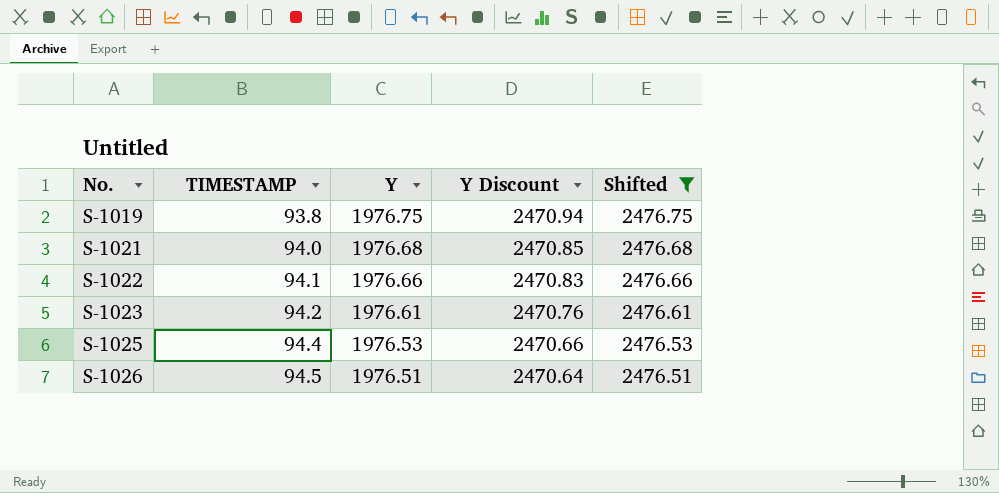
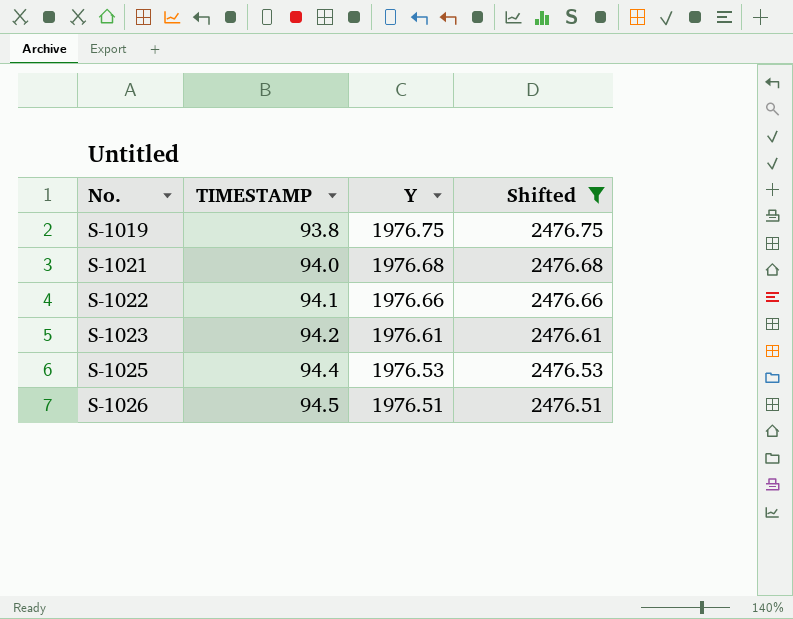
column Y Discount | formula: [Y] * 1.25 -> none

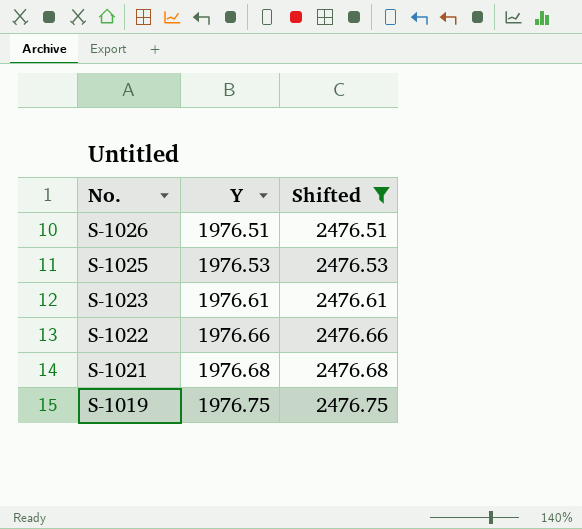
row order: No. ascending -> No. descending
column TIMESTAMP | position: 2 -> none

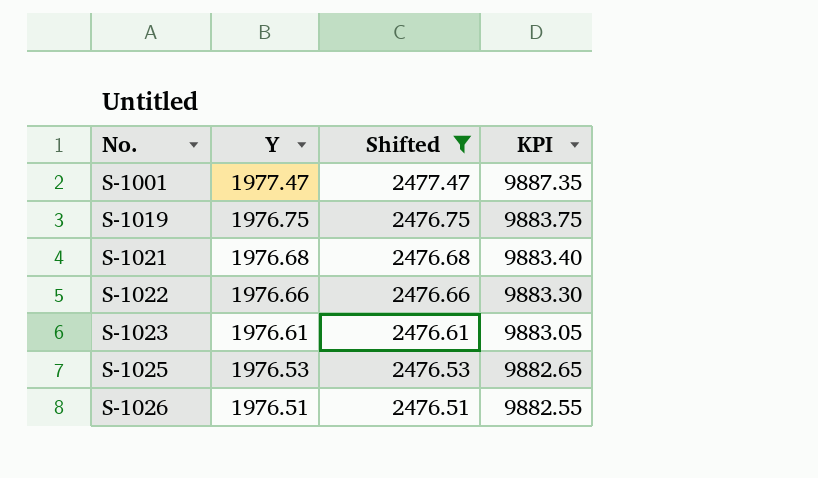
row order: No. descending -> No. ascending
column KPI | formula: none -> [Y] * 5
row S-1001: none -> 1977.47 | 2477.47 | 9887.35

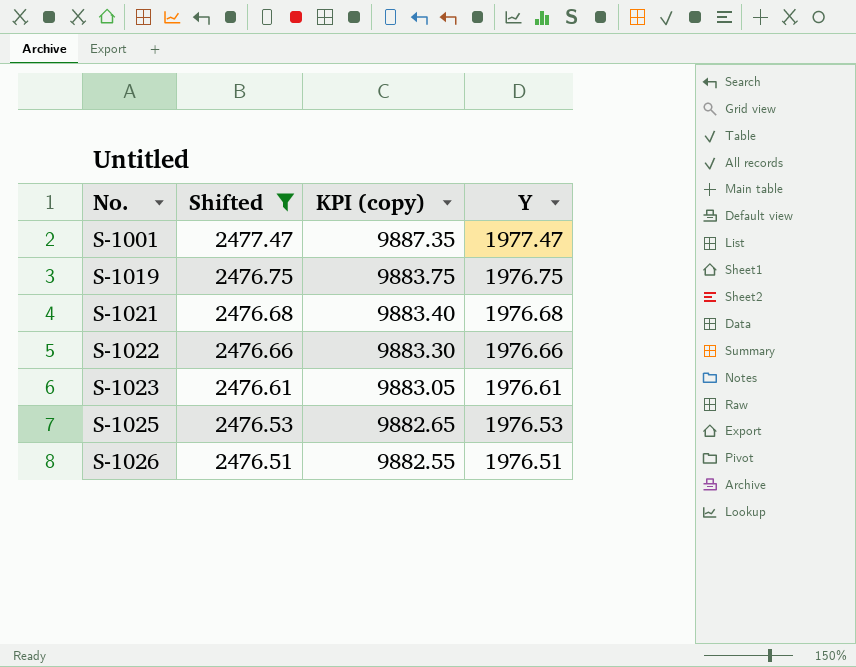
column name: KPI -> KPI (copy)
column Y | position: 2 -> 4

